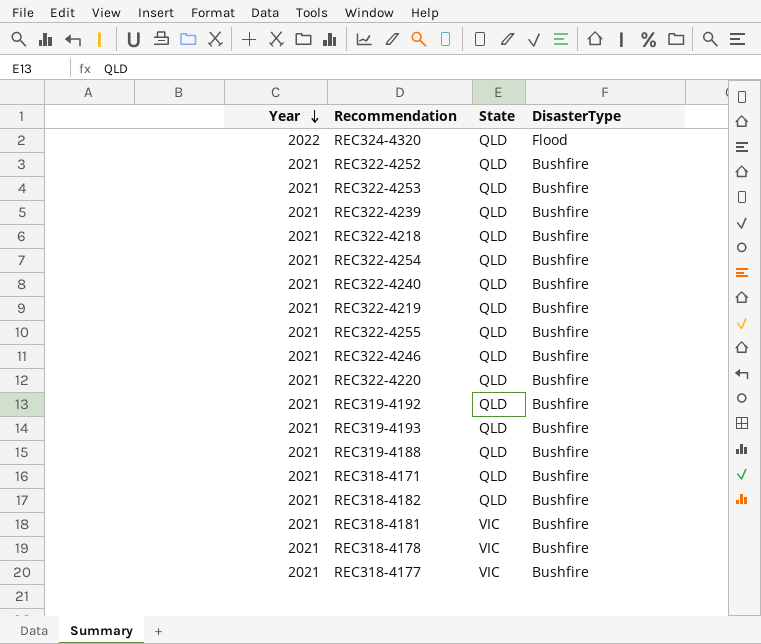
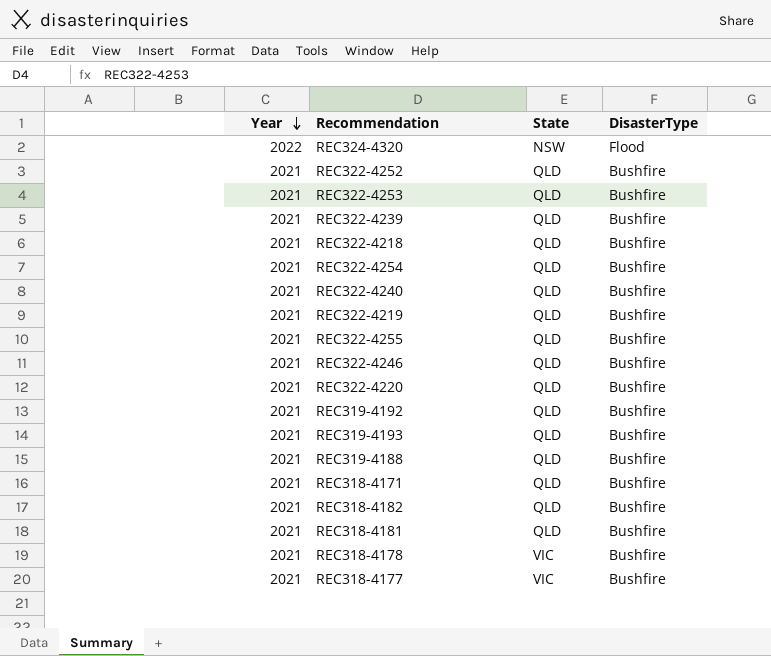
REC324-4320 | State: QLD -> NSW
REC318-4181 | State: VIC -> QLD

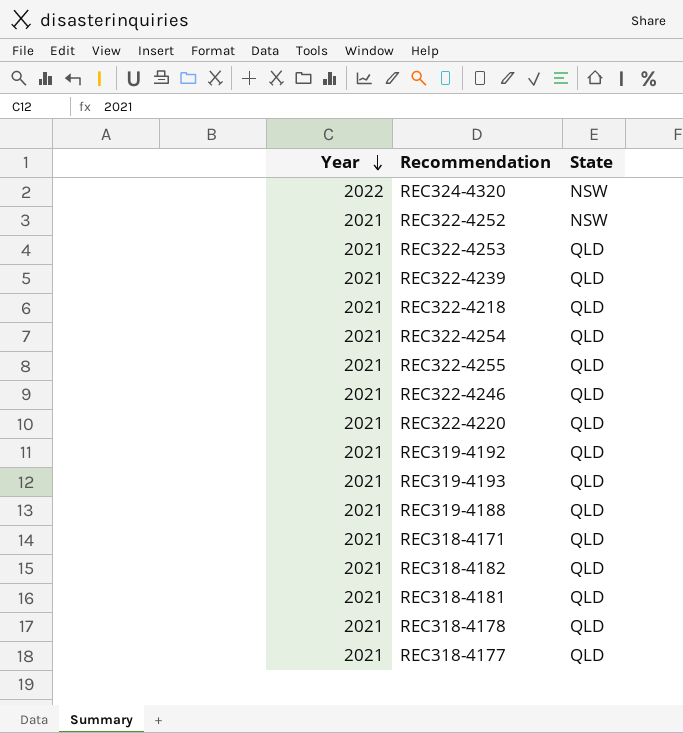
column DisasterType | position: 4 -> none
row REC322-4240: 2021 | QLD | Bushfire -> none
row REC322-4219: 2021 | QLD | Bushfire -> none
REC322-4252 | State: QLD -> NSW
REC318-4178 | State: VIC -> QLD
REC318-4177 | State: VIC -> QLD

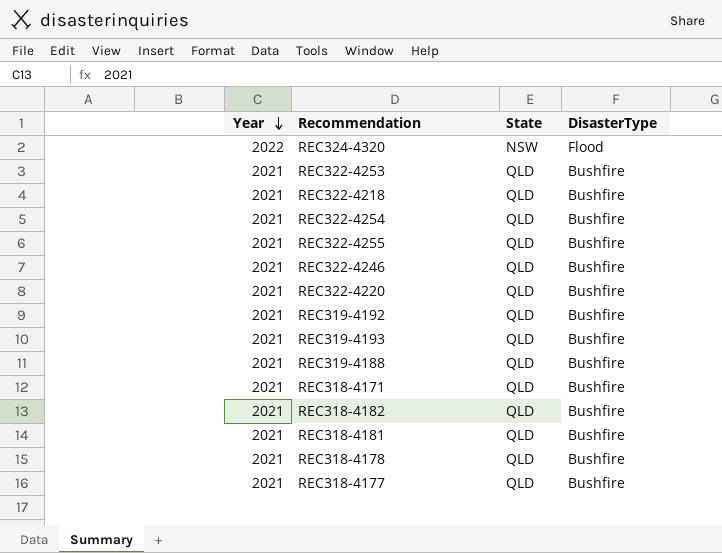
column DisasterType | position: none -> 4
row REC322-4252: 2021 | NSW -> none
row REC322-4239: 2021 | QLD -> none

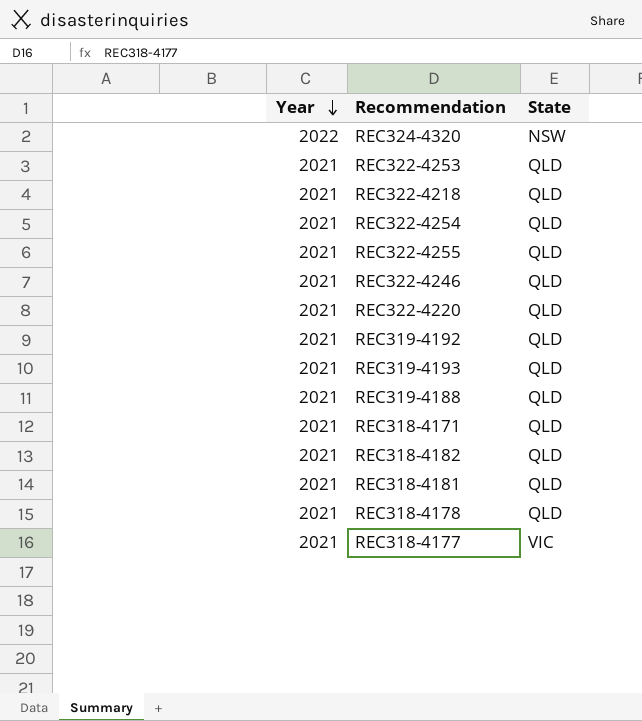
column DisasterType | position: 4 -> none
REC318-4177 | State: QLD -> VIC

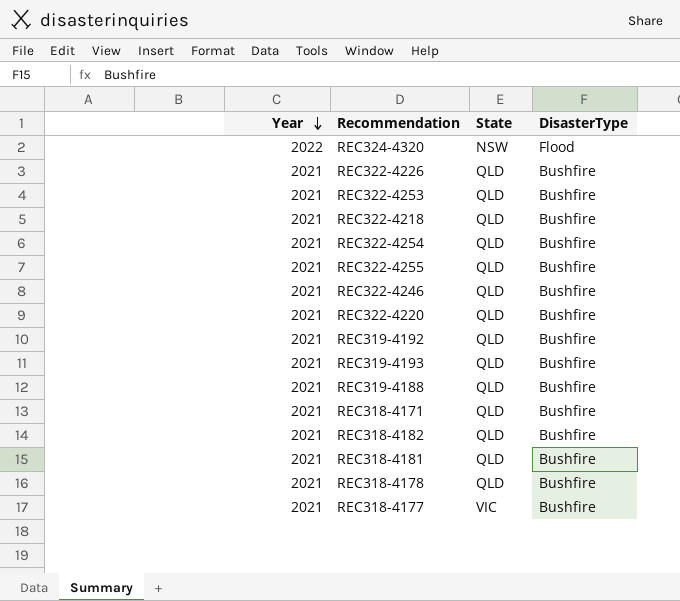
column DisasterType | position: none -> 4
row REC322-4226: none -> 2021 | QLD | Bushfire

